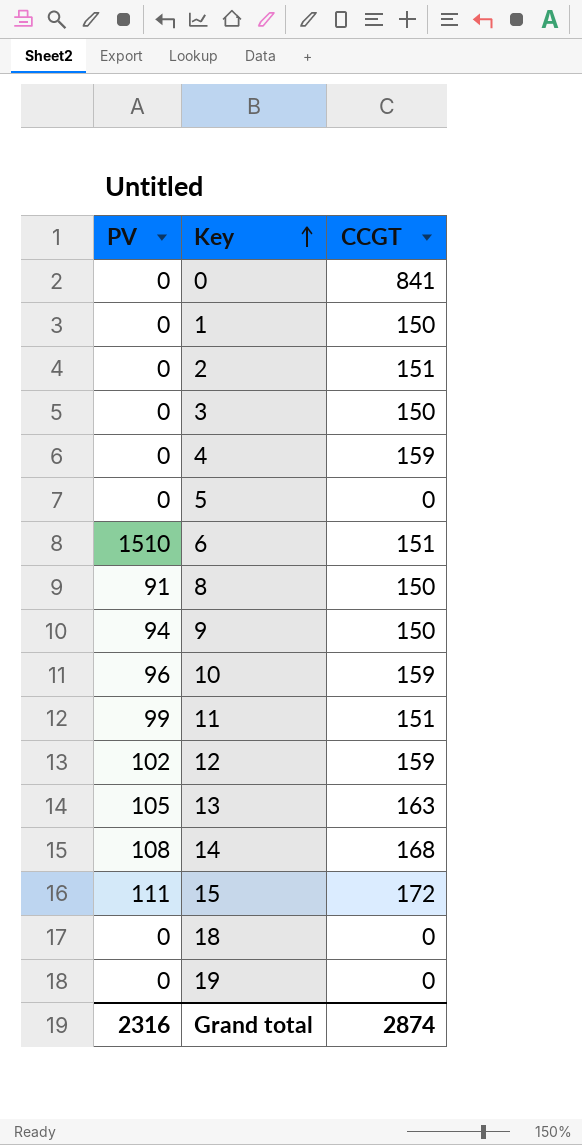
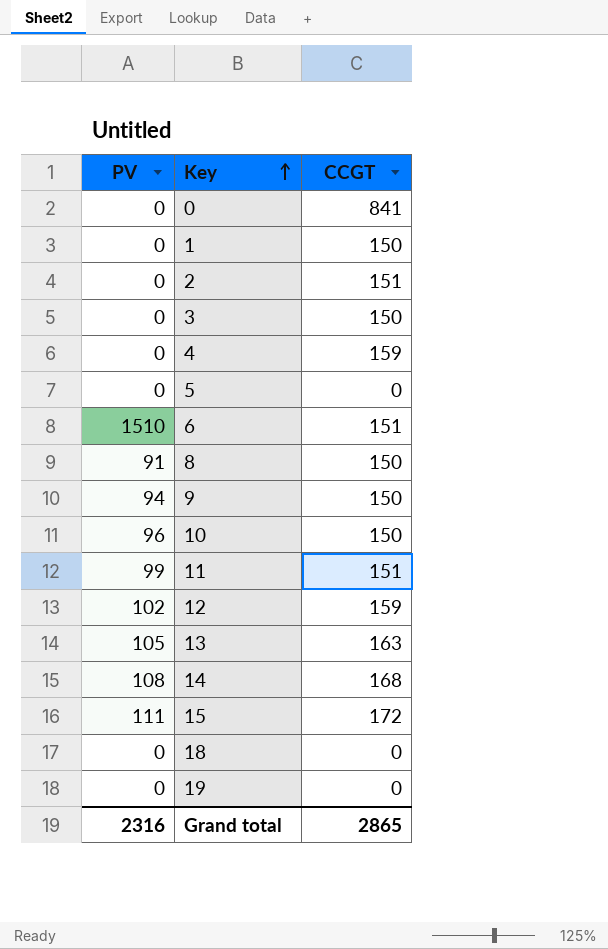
10 | CCGT: 159 -> 150
Grand total | CCGT: 2874 -> 2865

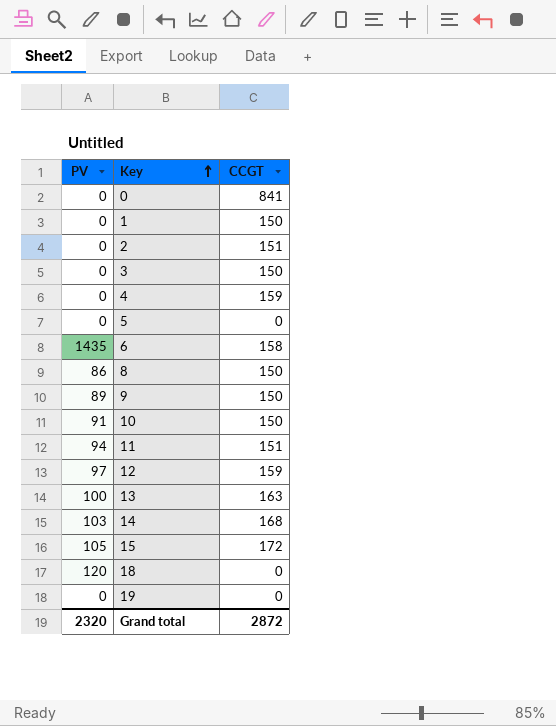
6 | PV: 1510 -> 1435
6 | CCGT: 151 -> 158
8 | PV: 91 -> 86
9 | PV: 94 -> 89
10 | PV: 96 -> 91
11 | PV: 99 -> 94
12 | PV: 102 -> 97
13 | PV: 105 -> 100
14 | PV: 108 -> 103
15 | PV: 111 -> 105
18 | PV: 0 -> 120
Grand total | PV: 2316 -> 2320
Grand total | CCGT: 2865 -> 2872

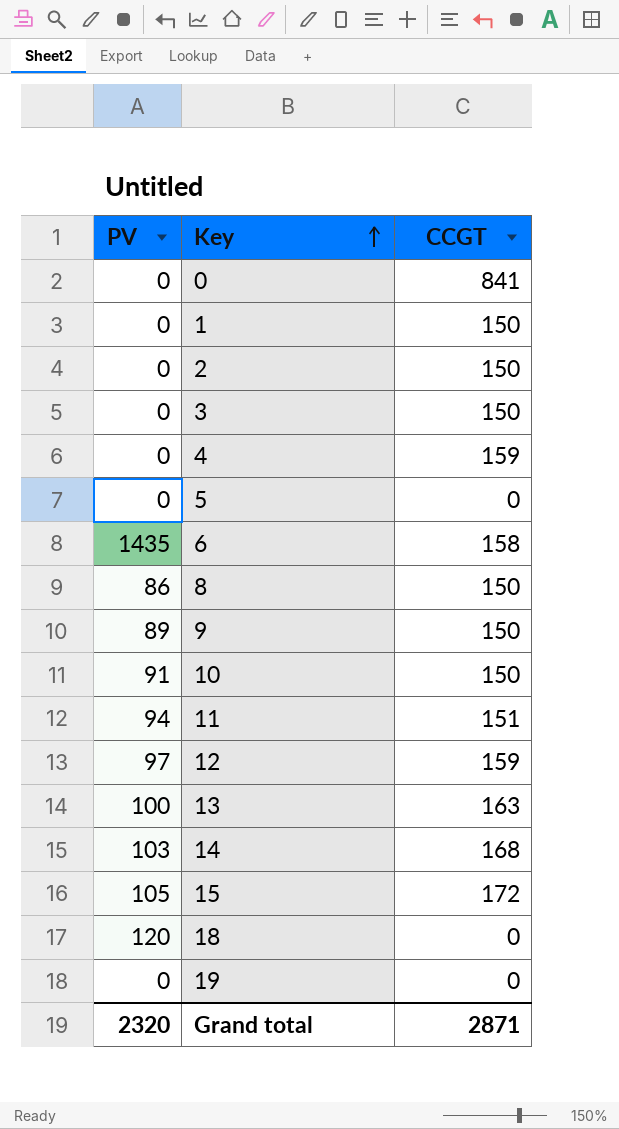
2 | CCGT: 151 -> 150
Grand total | CCGT: 2872 -> 2871

